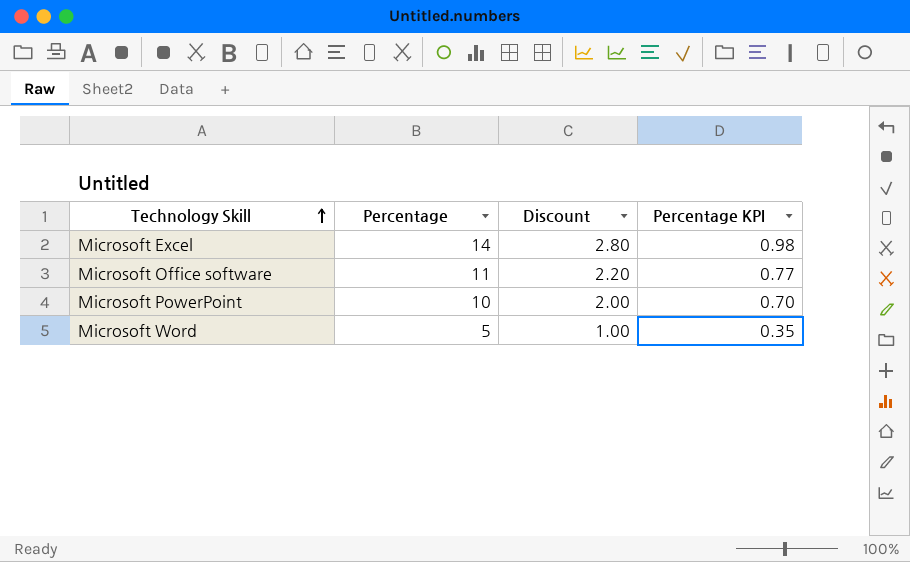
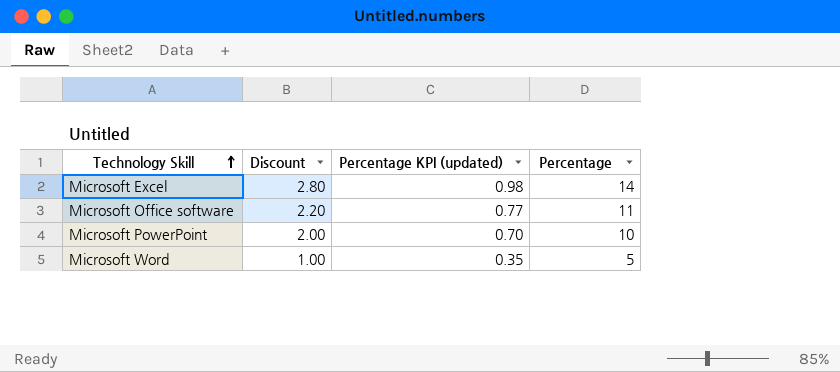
column name: Percentage KPI -> Percentage KPI (updated)
column Percentage | position: 2 -> 4

